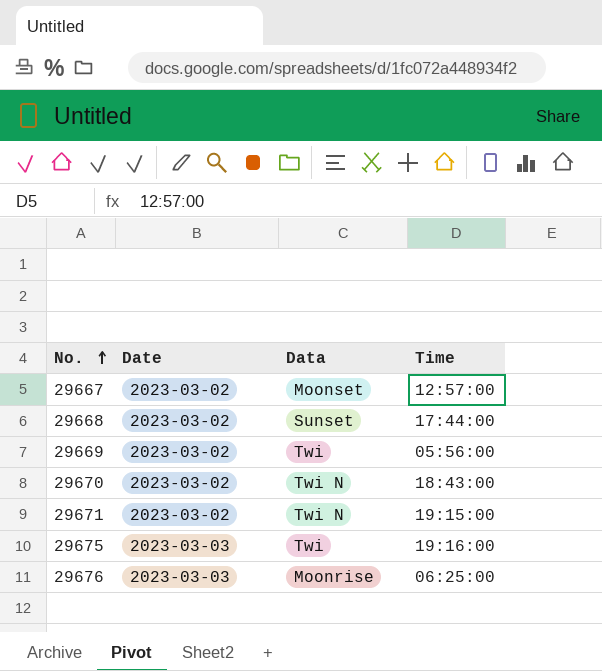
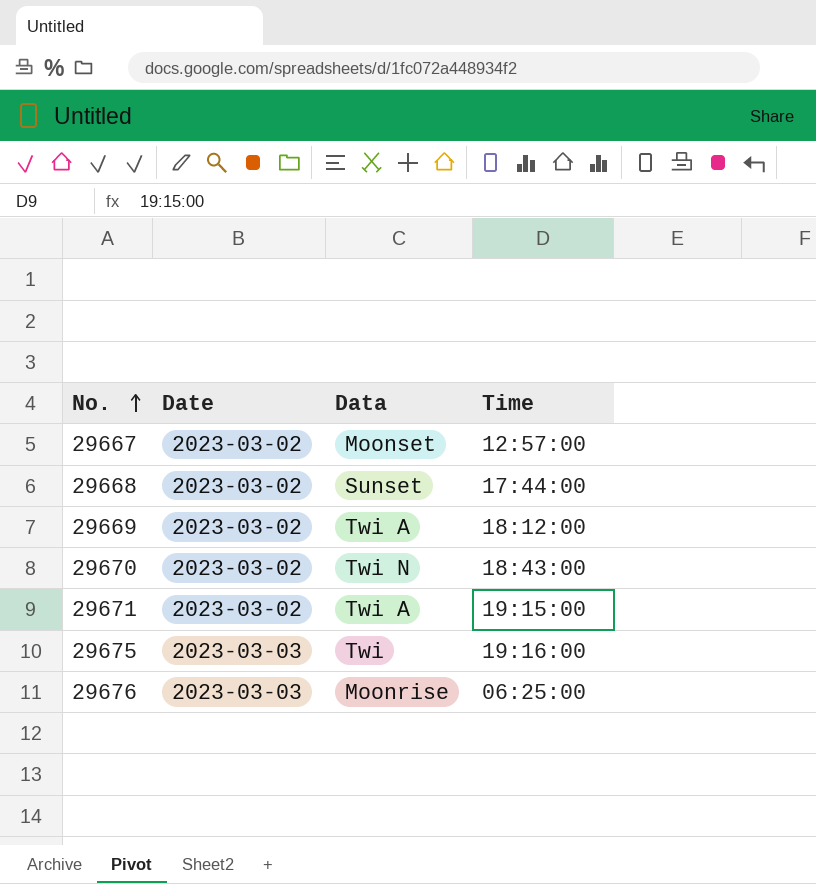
29669 | Data: Twi -> Twi A
29669 | Time: 05:56:00 -> 18:12:00
29671 | Data: Twi N -> Twi A

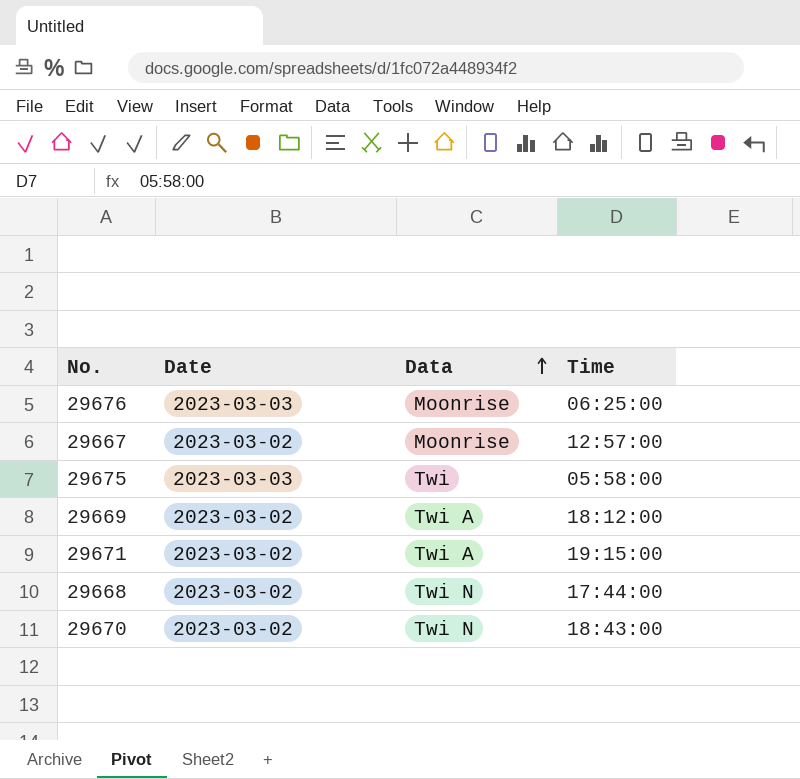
row order: No. ascending -> Data ascending
29667 | Data: Moonset -> Moonrise
29675 | Time: 19:16:00 -> 05:58:00
29668 | Data: Sunset -> Twi N

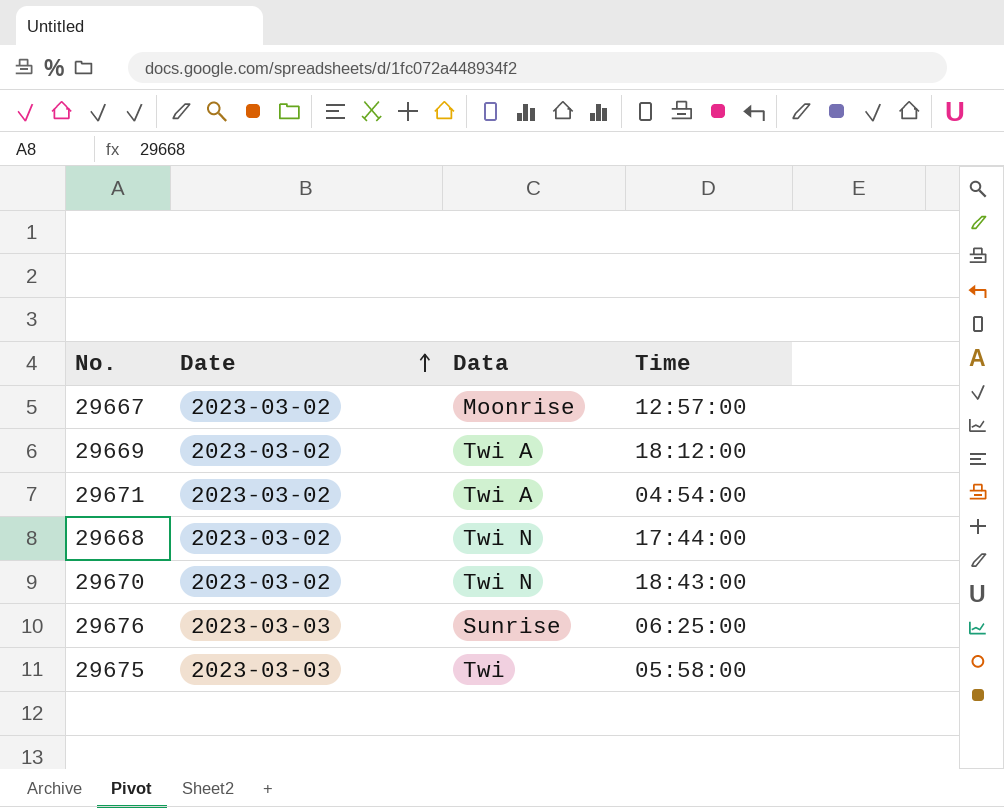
row order: Data ascending -> Date ascending
29671 | Time: 19:15:00 -> 04:54:00
29676 | Data: Moonrise -> Sunrise

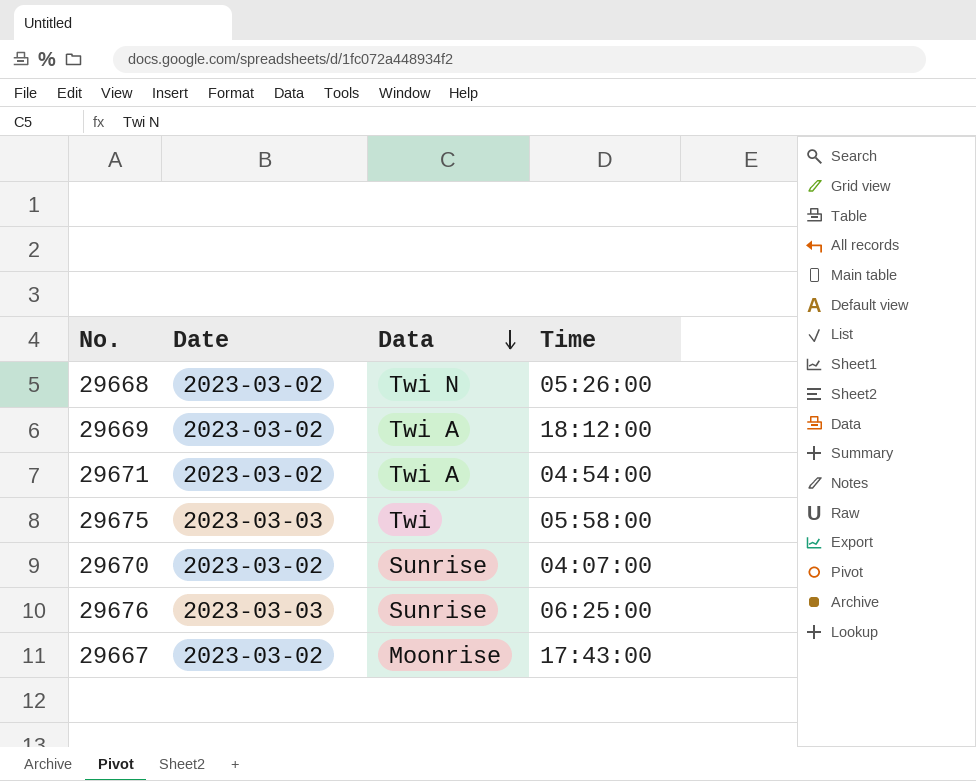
row order: Date ascending -> Data descending
29668 | Time: 17:44:00 -> 05:26:00
29670 | Data: Twi N -> Sunrise
29670 | Time: 18:43:00 -> 04:07:00
29667 | Time: 12:57:00 -> 17:43:00

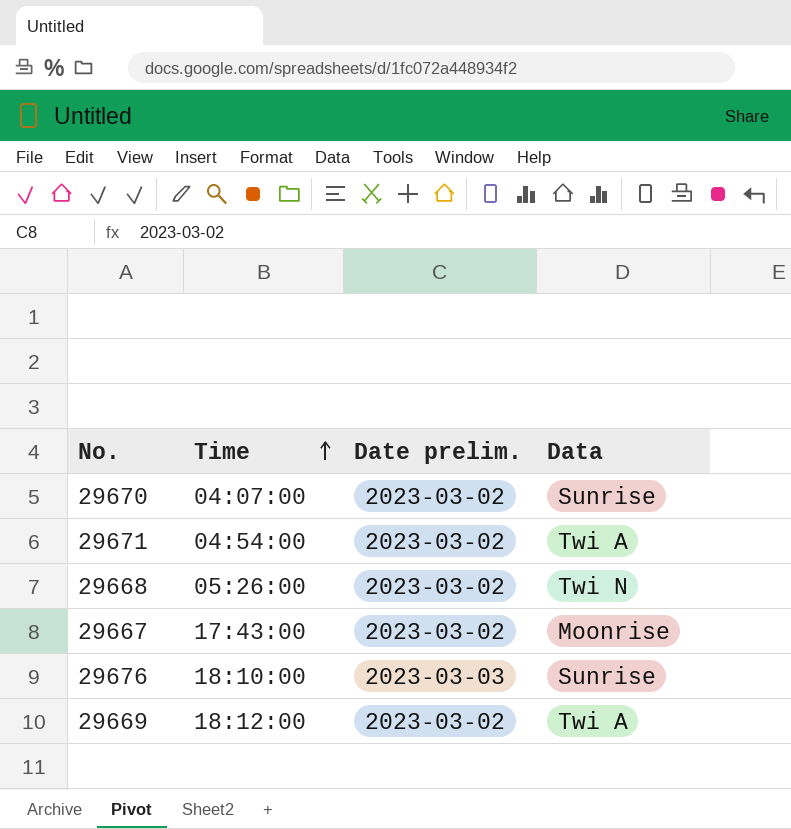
row order: Data descending -> Time ascending
column Time | position: 4 -> 2
column name: Date -> Date prelim.
row 29675: 2023-03-03 | Twi | 05:58:00 -> none
29676 | Time: 06:25:00 -> 18:10:00

